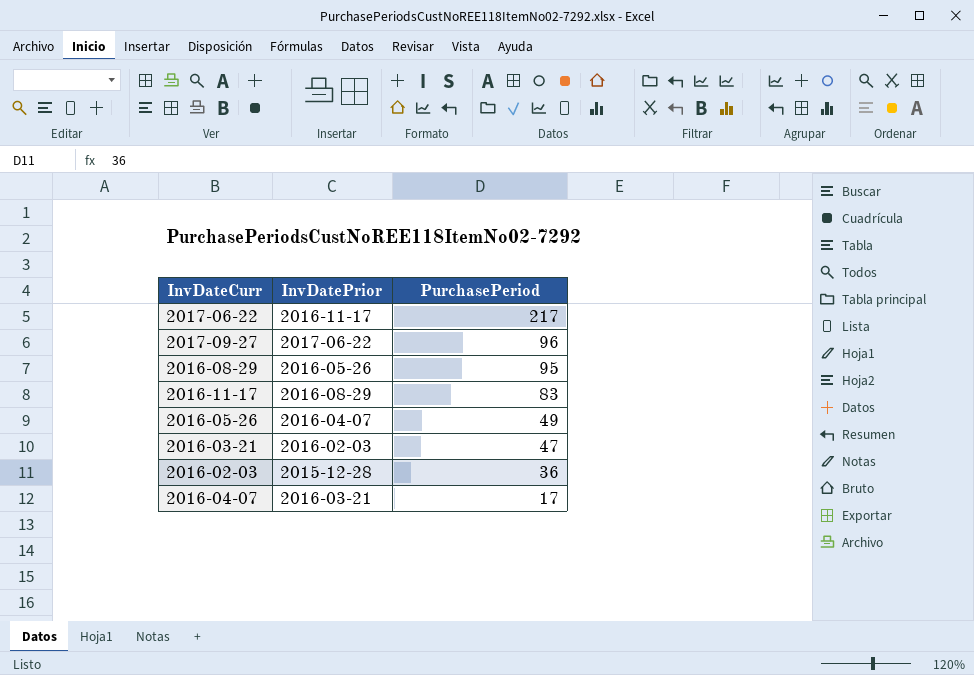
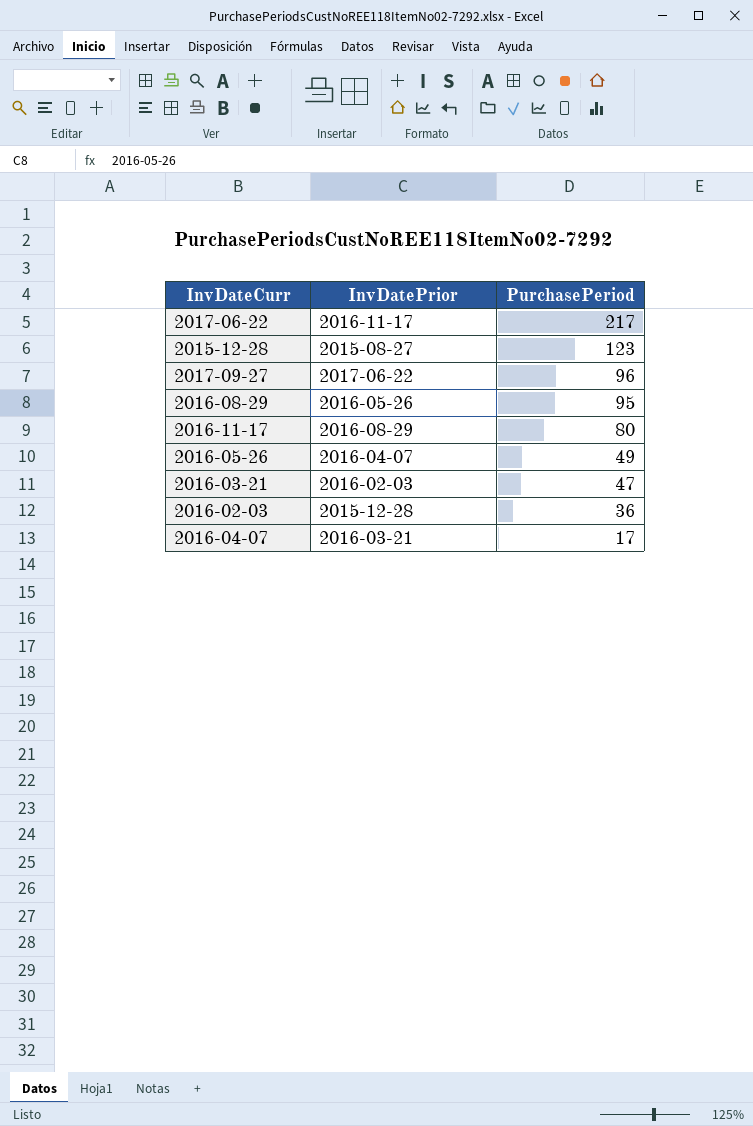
row 2015-12-28: none -> 2015-08-27 | 123
2016-11-17 | PurchasePeriod: 83 -> 80

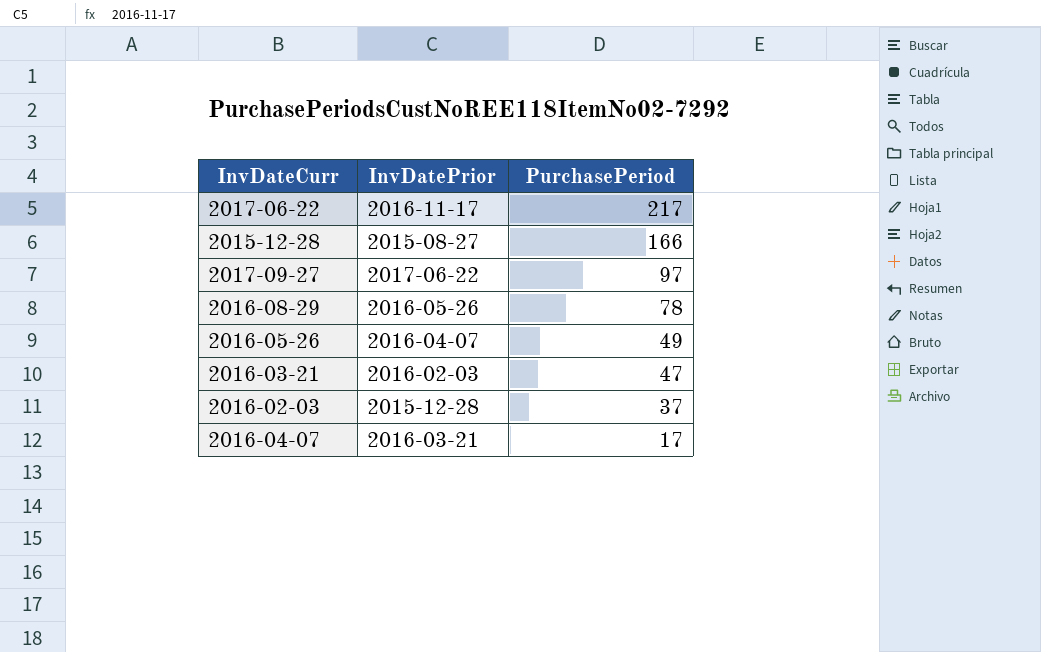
row 2016-11-17: 2016-08-29 | 80 -> none
2015-12-28 | PurchasePeriod: 123 -> 166
2017-09-27 | PurchasePeriod: 96 -> 97
2016-08-29 | PurchasePeriod: 95 -> 78
2016-02-03 | PurchasePeriod: 36 -> 37

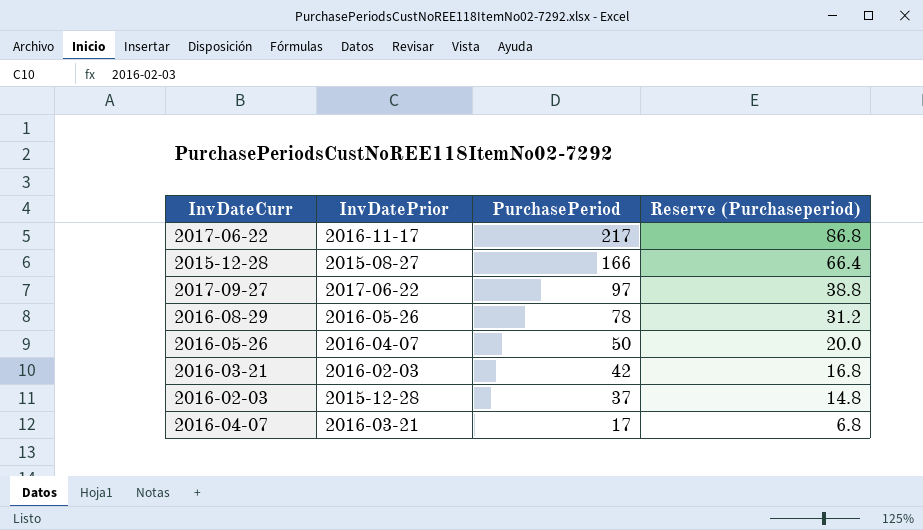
column Reserve (Purchaseperiod) | formula: none -> [PurchasePeriod] * 0.4
2016-05-26 | PurchasePeriod: 49 -> 50
2016-03-21 | PurchasePeriod: 47 -> 42

